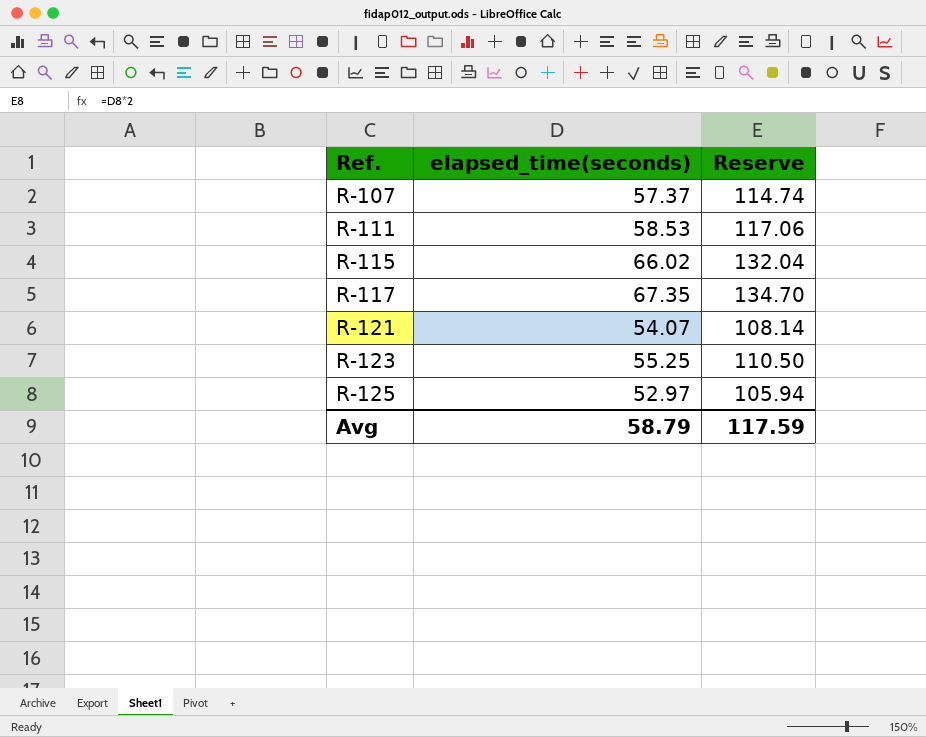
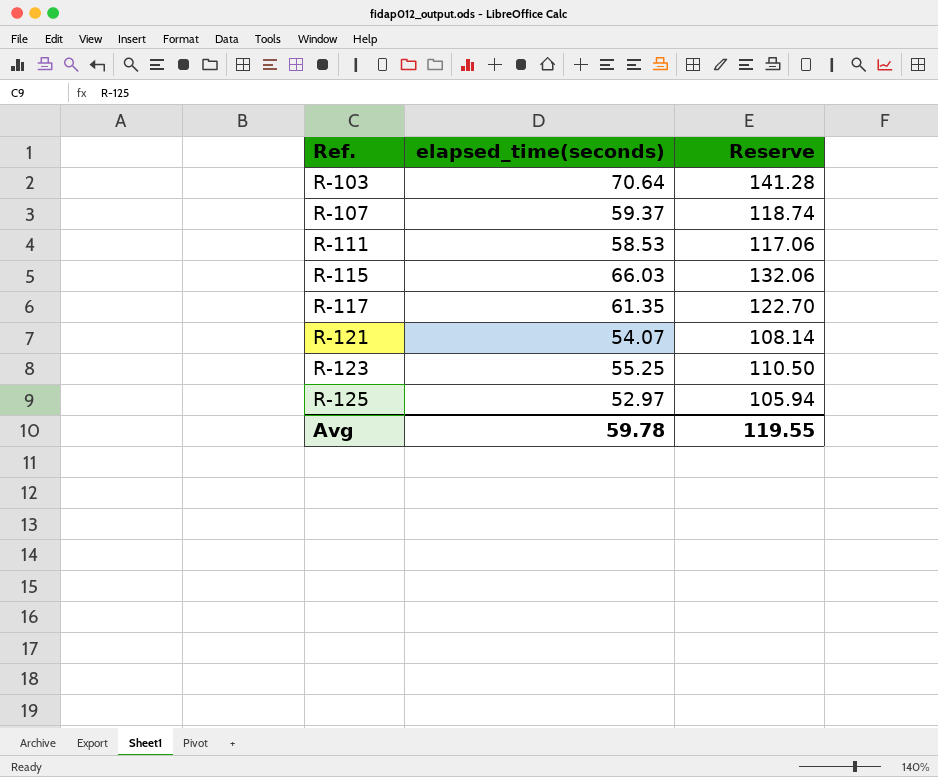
row R-103: none -> 70.64 | 141.28
R-107 | elapsed_time(seconds): 57.37 -> 59.37
R-107 | Reserve: 114.74 -> 118.74
R-115 | elapsed_time(seconds): 66.02 -> 66.03
R-115 | Reserve: 132.04 -> 132.06
R-117 | elapsed_time(seconds): 67.35 -> 61.35
R-117 | Reserve: 134.70 -> 122.70
Avg | elapsed_time(seconds): 58.79 -> 59.78
Avg | Reserve: 117.59 -> 119.55

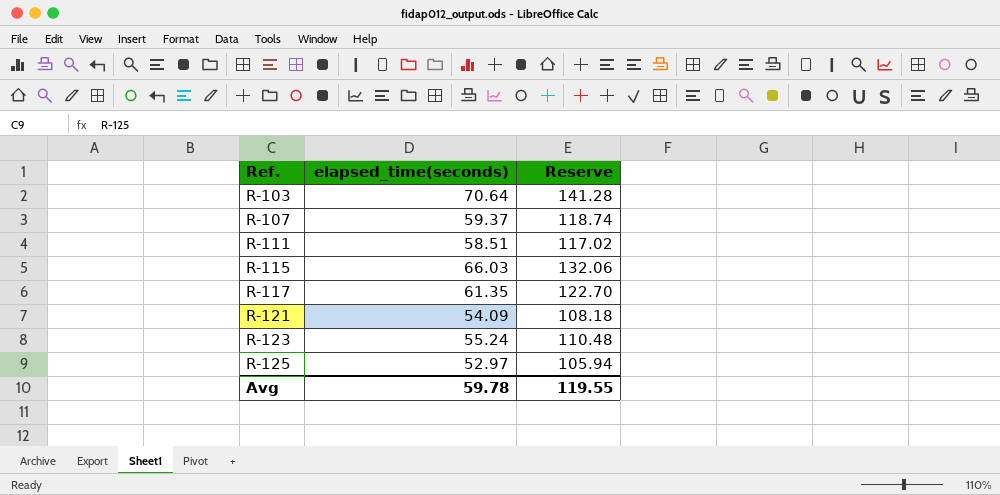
R-111 | elapsed_time(seconds): 58.53 -> 58.51
R-111 | Reserve: 117.06 -> 117.02
R-121 | elapsed_time(seconds): 54.07 -> 54.09
R-121 | Reserve: 108.14 -> 108.18
R-123 | elapsed_time(seconds): 55.25 -> 55.24
R-123 | Reserve: 110.50 -> 110.48

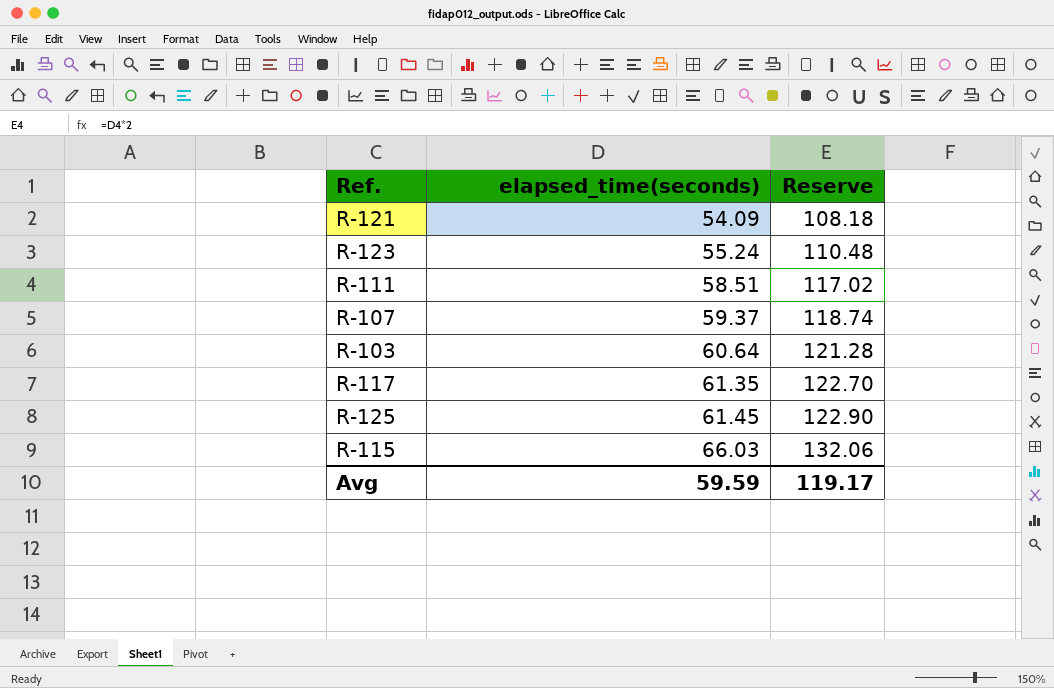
row order: Ref. ascending -> elapsed_time(seconds) ascending
R-103 | elapsed_time(seconds): 70.64 -> 60.64
R-103 | Reserve: 141.28 -> 121.28
R-125 | elapsed_time(seconds): 52.97 -> 61.45
R-125 | Reserve: 105.94 -> 122.90
Avg | elapsed_time(seconds): 59.78 -> 59.59
Avg | Reserve: 119.55 -> 119.17

